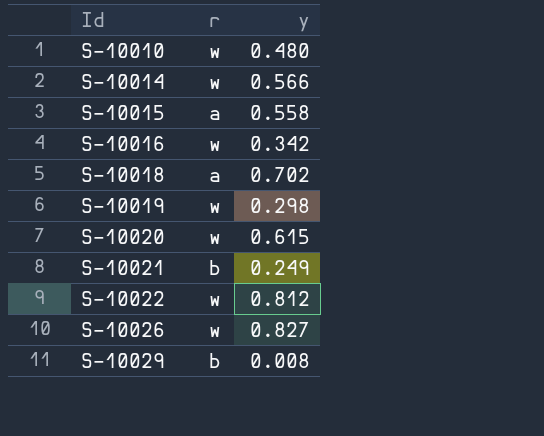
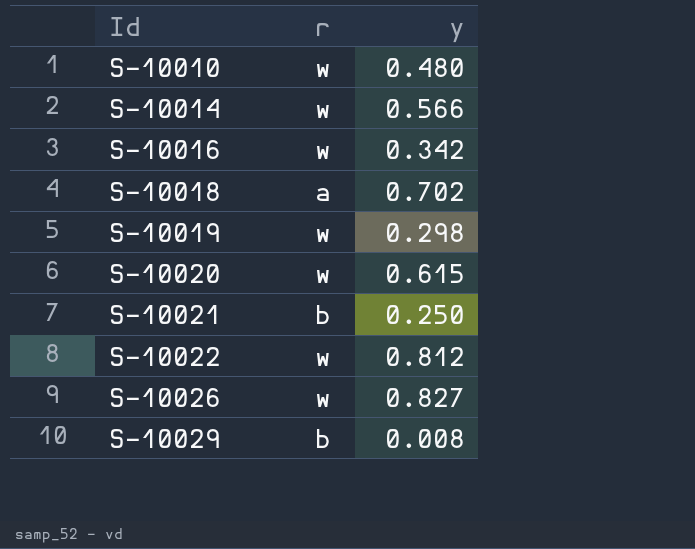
row S-10015: a | 0.558 -> none
S-10021 | y: 0.249 -> 0.250

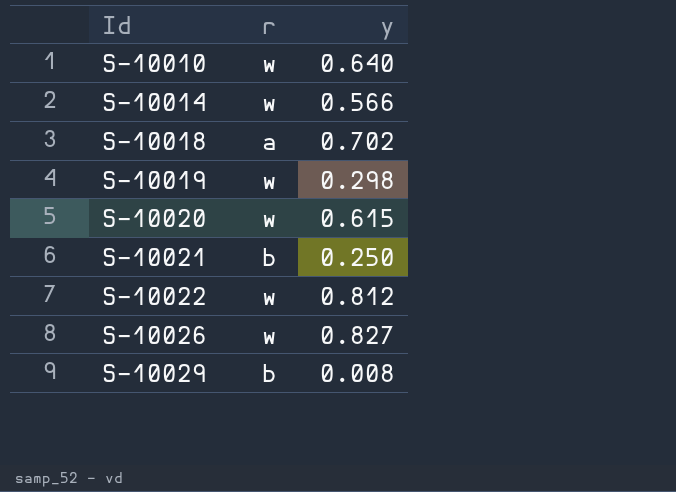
row S-10016: w | 0.342 -> none
S-10010 | y: 0.480 -> 0.640

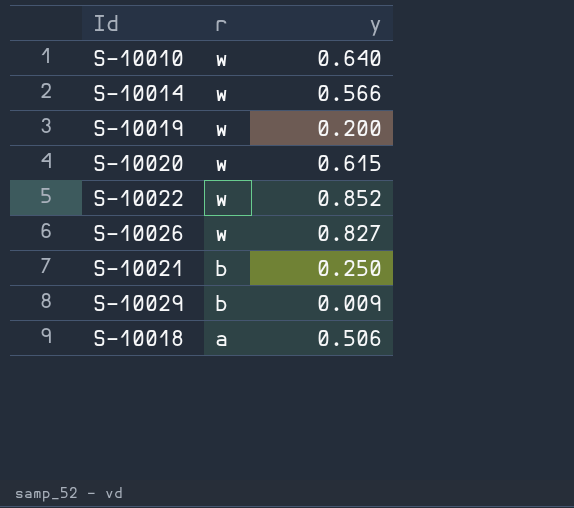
row order: Id ascending -> r descending
S-10019 | y: 0.298 -> 0.200
S-10022 | y: 0.812 -> 0.852
S-10029 | y: 0.008 -> 0.009
S-10018 | y: 0.702 -> 0.506

